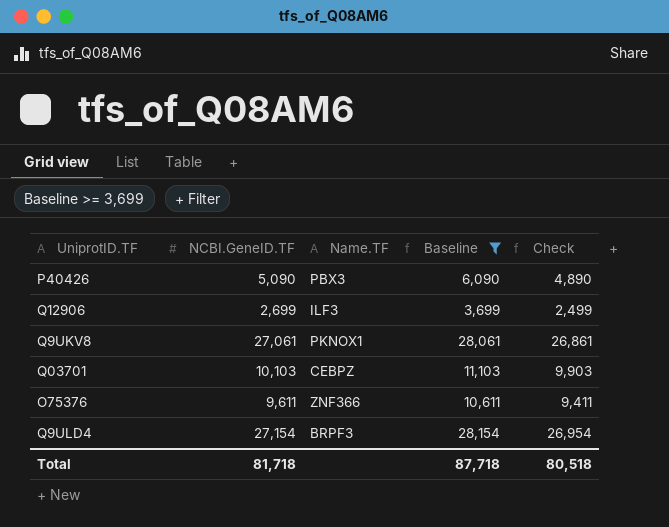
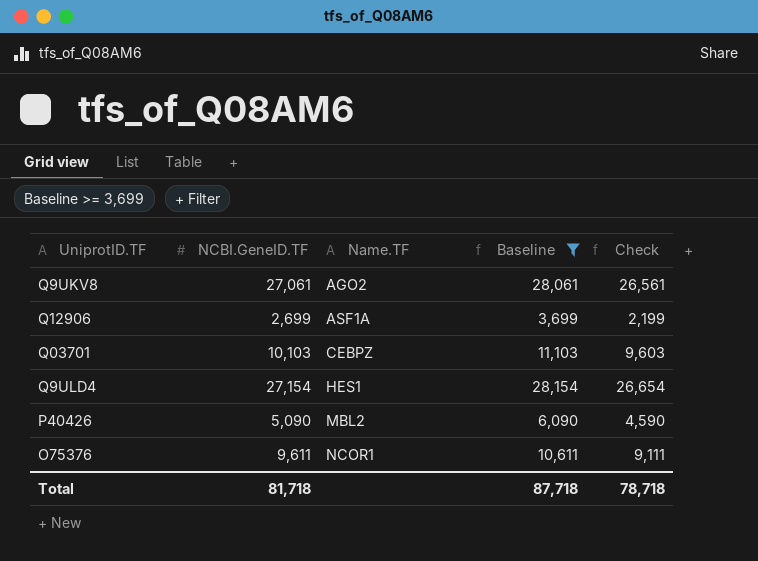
row order: none -> Name.TF ascending
column Check | formula: [NCBI.GeneID.TF] - 200 -> [NCBI.GeneID.TF] - 500
Q9UKV8 | Name.TF: PKNOX1 -> AGO2
Q12906 | Name.TF: ILF3 -> ASF1A
Q9ULD4 | Name.TF: BRPF3 -> HES1
P40426 | Name.TF: PBX3 -> MBL2
O75376 | Name.TF: ZNF366 -> NCOR1
Total | Check: 80,518 -> 78,718

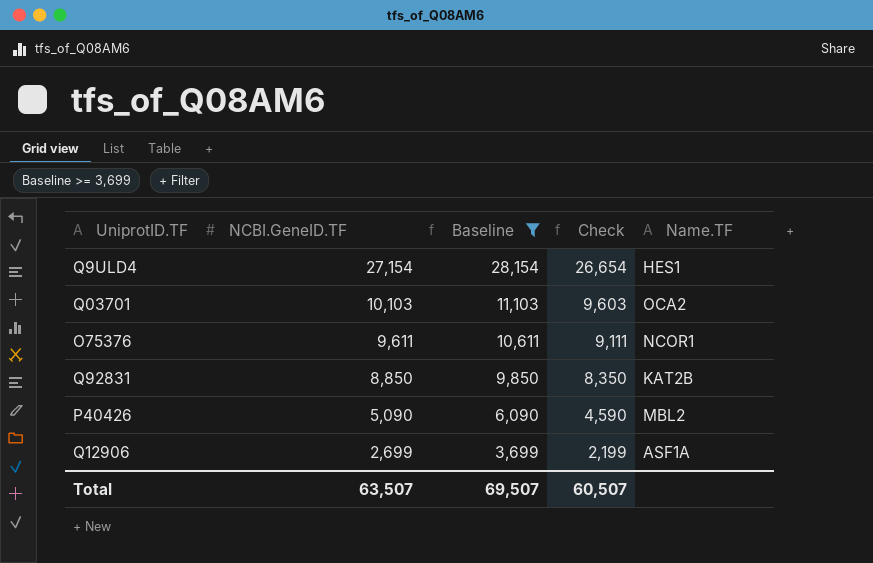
row order: Name.TF ascending -> NCBI.GeneID.TF descending
column Name.TF | position: 3 -> 5
row Q9UKV8: 27,061 | AGO2 | 28,061 | 26,561 -> none
Q03701 | Name.TF: CEBPZ -> OCA2
row Q92831: none -> 8,850 | 9,850 | 8,350 | KAT2B
Total | NCBI.GeneID.TF: 81,718 -> 63,507
Total | Baseline: 87,718 -> 69,507
Total | Check: 78,718 -> 60,507

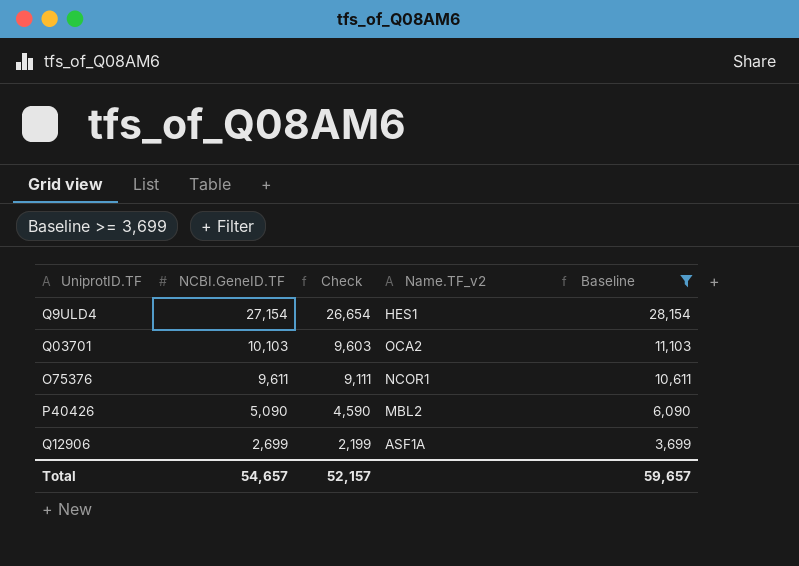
column name: Name.TF -> Name.TF_v2
column Baseline | position: 3 -> 5
row Q92831: 8,850 | 9,850 | 8,350 | KAT2B -> none
Total | NCBI.GeneID.TF: 63,507 -> 54,657
Total | Check: 60,507 -> 52,157
Total | Baseline: 69,507 -> 59,657

